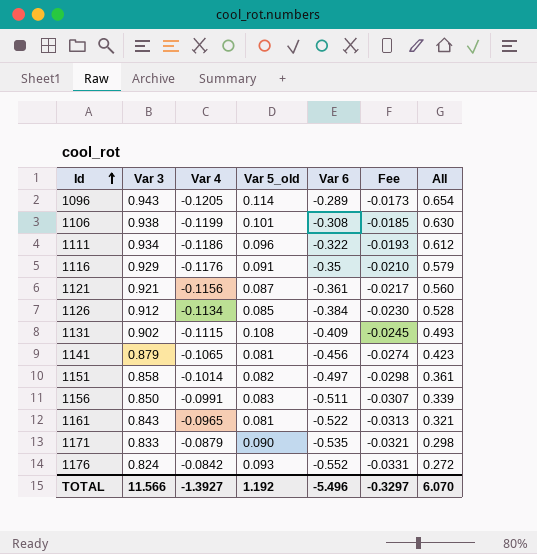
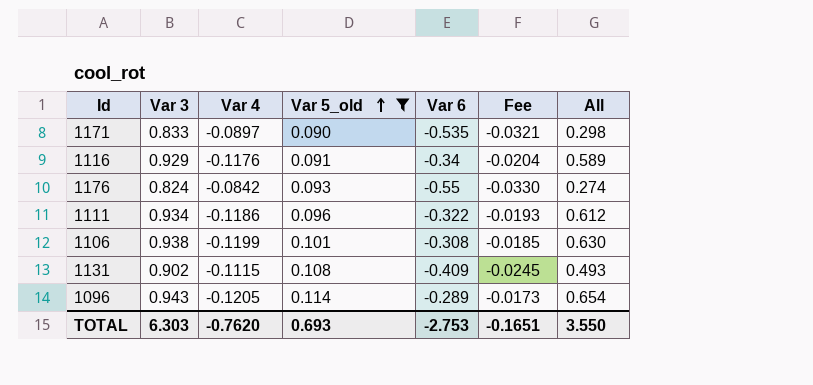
filter: none -> Var 5_old >= 0.090
row order: Id ascending -> Var 5_old ascending
1171 | Var 4: -0.0879 -> -0.0897
1116 | Var 6: -0.35 -> -0.34
1116 | Fee: -0.0210 -> -0.0204
1116 | All: 0.579 -> 0.589
1176 | Var 6: -0.552 -> -0.55
1176 | Fee: -0.0331 -> -0.0330
1176 | All: 0.272 -> 0.274
TOTAL | Var 3: 11.566 -> 6.303
TOTAL | Var 4: -1.3927 -> -0.7620
TOTAL | Var 5_old: 1.192 -> 0.693
TOTAL | Var 6: -5.496 -> -2.753
TOTAL | Fee: -0.3297 -> -0.1651
TOTAL | All: 6.070 -> 3.550

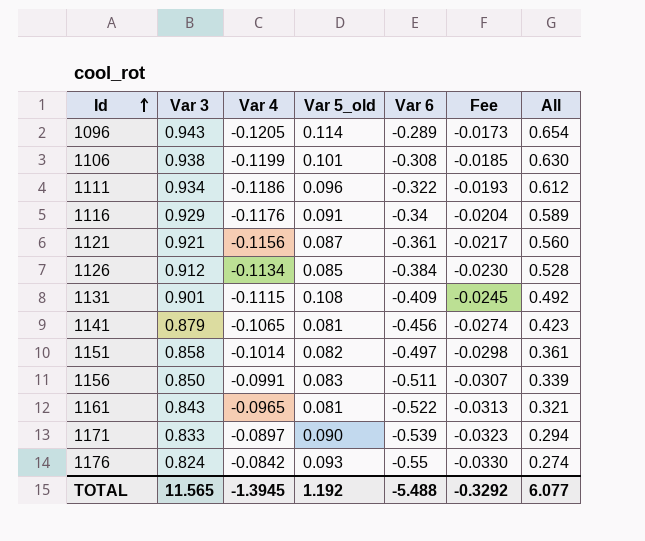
filter: Var 5_old >= 0.090 -> none
row order: Var 5_old ascending -> Id ascending
1131 | Var 3: 0.902 -> 0.901
1131 | All: 0.493 -> 0.492
1171 | Var 6: -0.535 -> -0.539
1171 | Fee: -0.0321 -> -0.0323
1171 | All: 0.298 -> 0.294
TOTAL | Var 3: 6.303 -> 11.565
TOTAL | Var 4: -0.7620 -> -1.3945
TOTAL | Var 5_old: 0.693 -> 1.192
TOTAL | Var 6: -2.753 -> -5.488
TOTAL | Fee: -0.1651 -> -0.3292
TOTAL | All: 3.550 -> 6.077

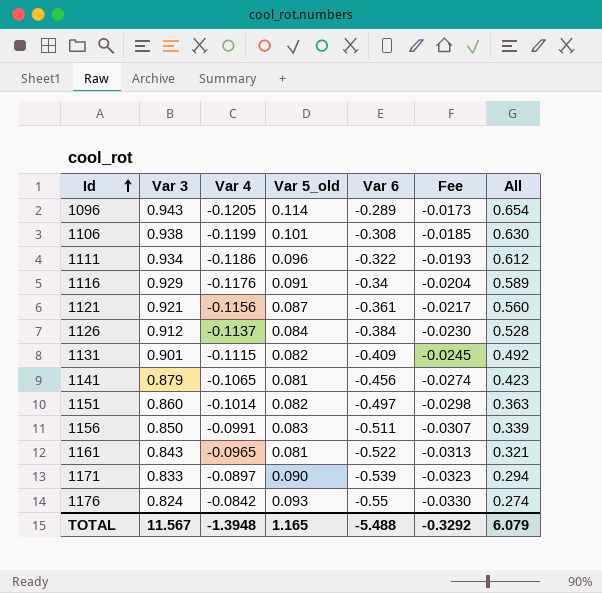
1126 | Var 4: -0.1134 -> -0.1137
1126 | Var 5_old: 0.085 -> 0.084
1131 | Var 5_old: 0.108 -> 0.082
1151 | Var 3: 0.858 -> 0.860
1151 | All: 0.361 -> 0.363
TOTAL | Var 3: 11.565 -> 11.567
TOTAL | Var 4: -1.3945 -> -1.3948
TOTAL | Var 5_old: 1.192 -> 1.165
TOTAL | All: 6.077 -> 6.079

